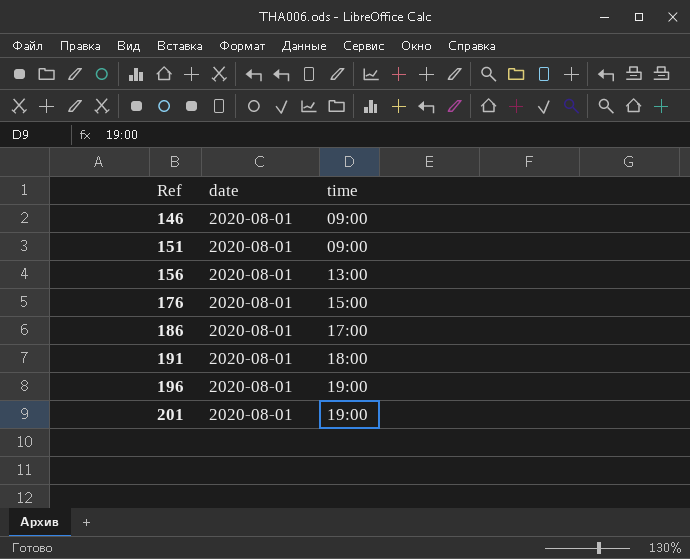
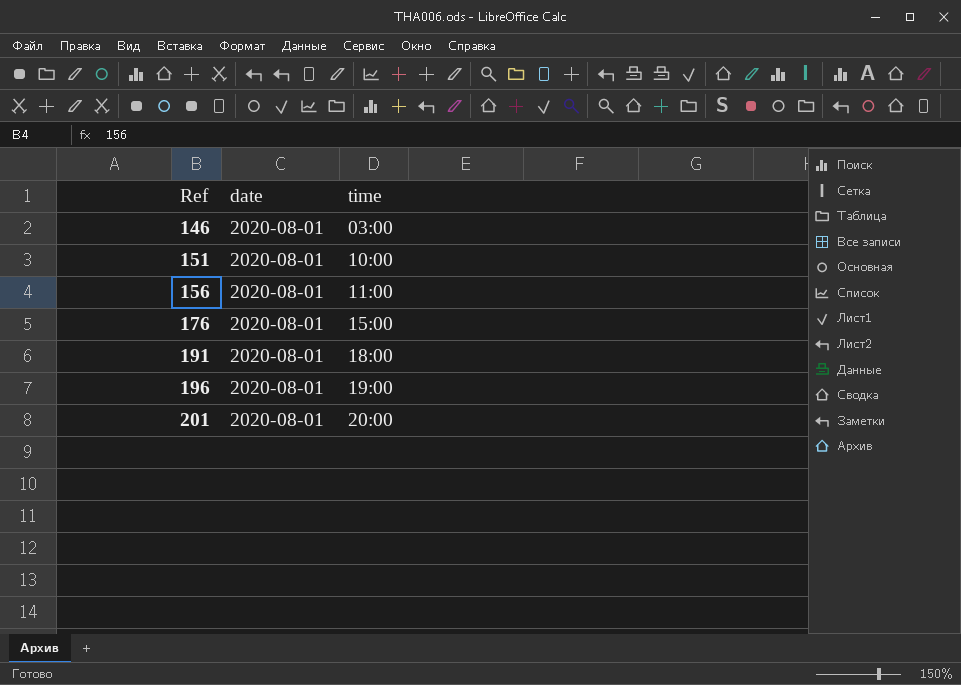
row 186: 2020-08-01 | 17:00 -> none
146 | time: 09:00 -> 03:00
151 | time: 09:00 -> 10:00
156 | time: 13:00 -> 11:00
201 | time: 19:00 -> 20:00

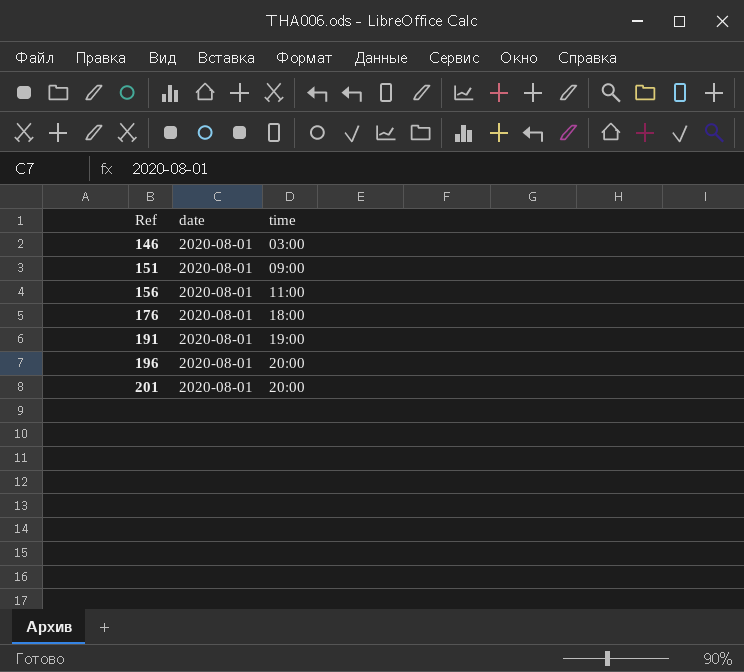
151 | time: 10:00 -> 09:00
176 | time: 15:00 -> 18:00
191 | time: 18:00 -> 19:00
196 | time: 19:00 -> 20:00

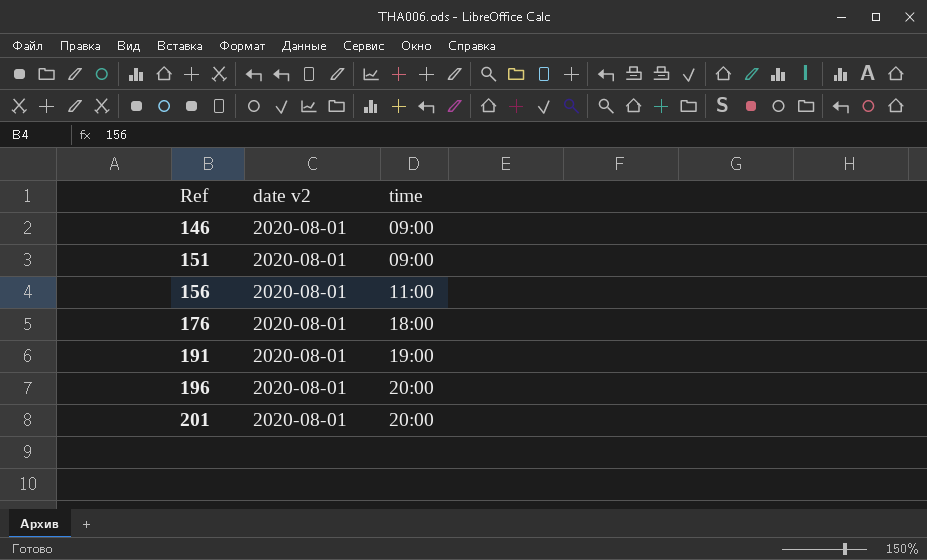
column name: date -> date v2
146 | time: 03:00 -> 09:00

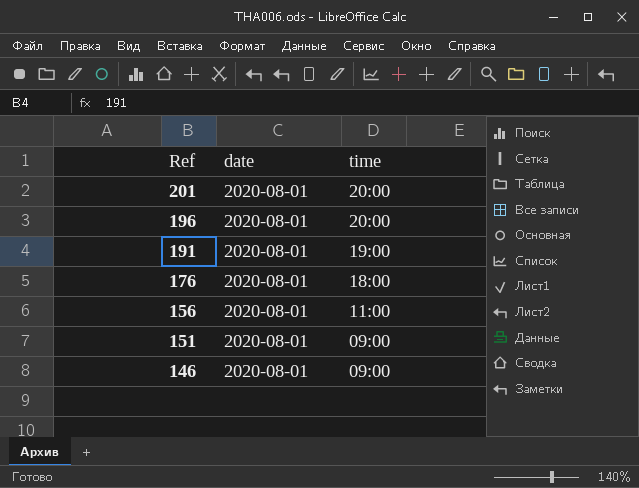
row order: Ref ascending -> Ref descending
column name: date v2 -> date

